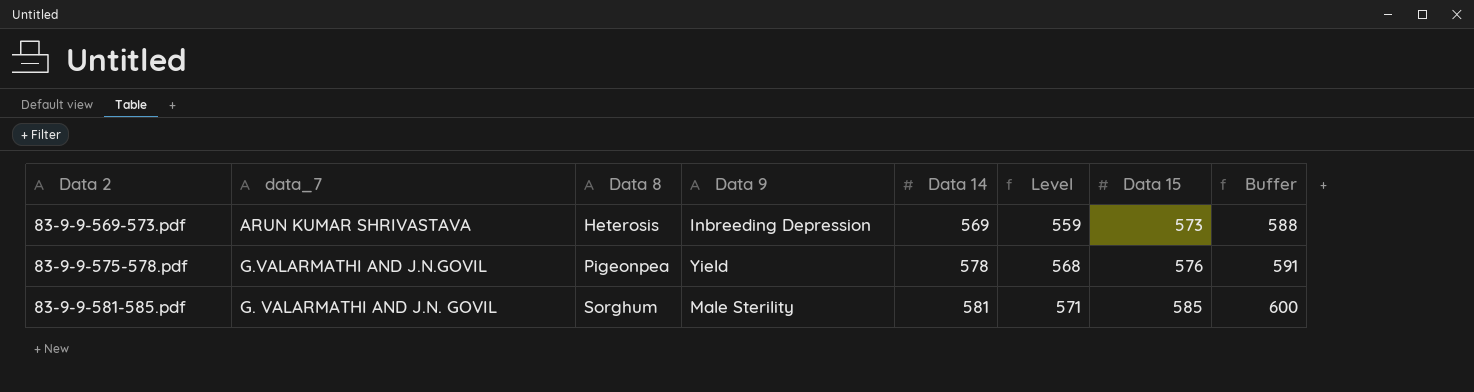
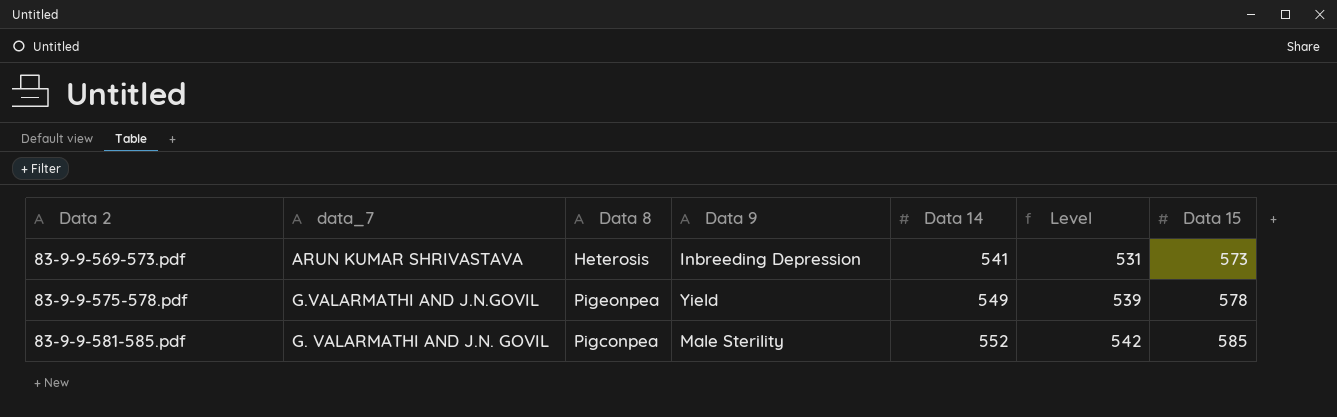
column Buffer | formula: [Data 15] + 15 -> none
83-9-9-569-573.pdf | Data 14: 569 -> 541
83-9-9-569-573.pdf | Level: 559 -> 531
83-9-9-575-578.pdf | Data 14: 578 -> 549
83-9-9-575-578.pdf | Level: 568 -> 539
83-9-9-575-578.pdf | Data 15: 576 -> 578
83-9-9-581-585.pdf | Data 8: Sorghum -> Pigconpea
83-9-9-581-585.pdf | Data 14: 581 -> 552
83-9-9-581-585.pdf | Level: 571 -> 542

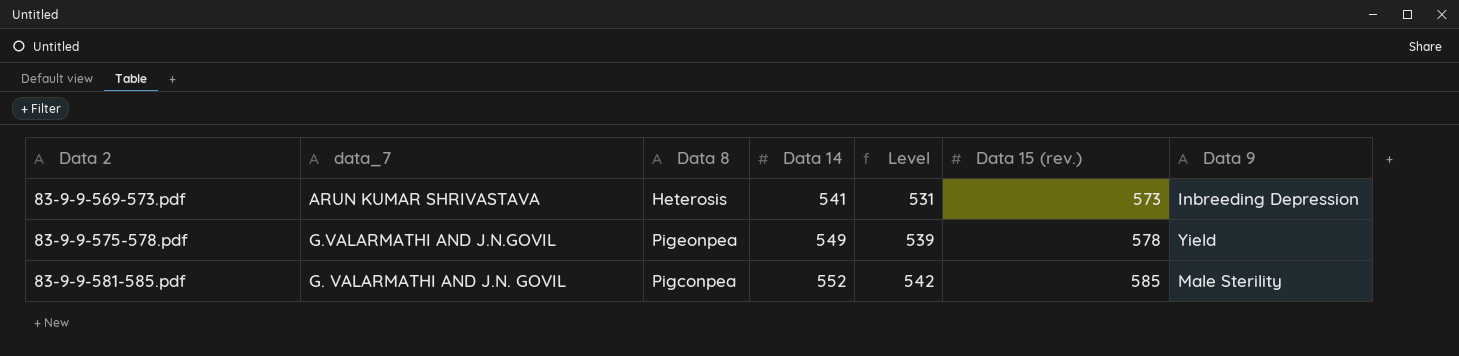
column name: Data 15 -> Data 15 (rev.)
column Data 9 | position: 4 -> 7

